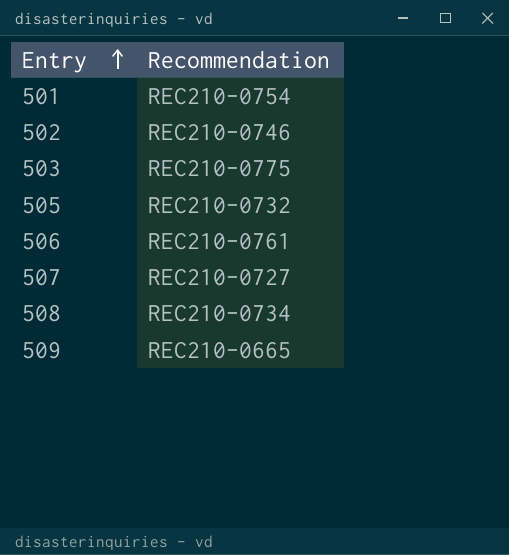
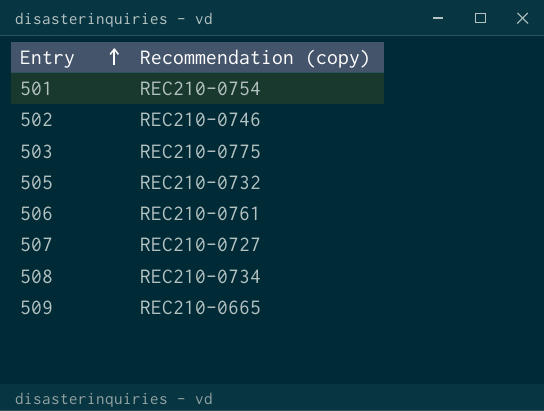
column name: Recommendation -> Recommendation (copy)

